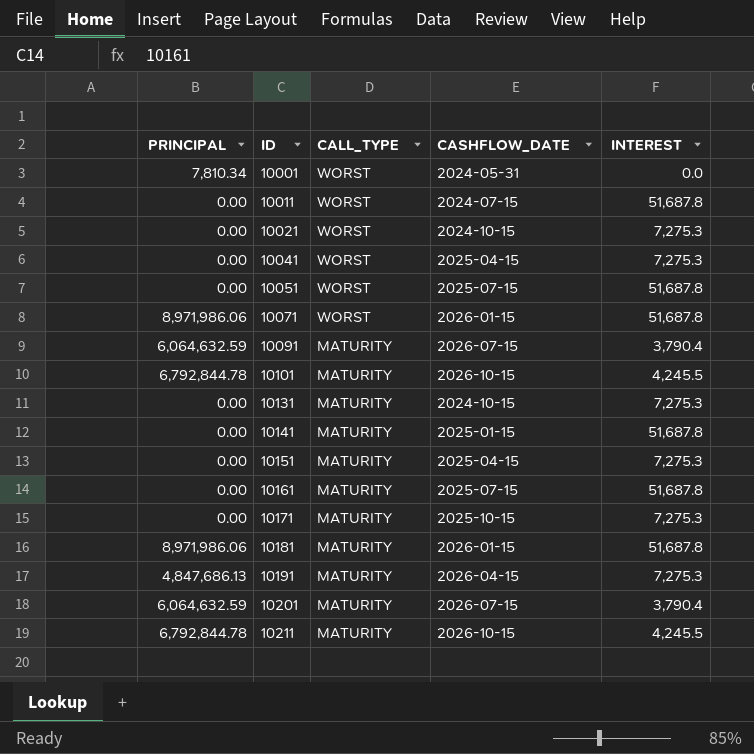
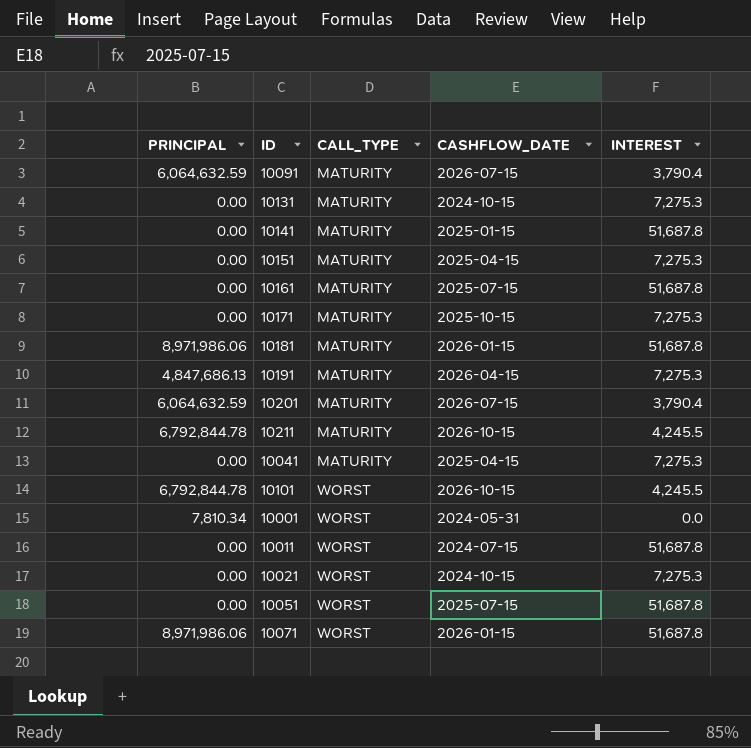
row order: ID ascending -> CALL_TYPE ascending
10041 | CALL_TYPE: WORST -> MATURITY
10101 | CALL_TYPE: MATURITY -> WORST

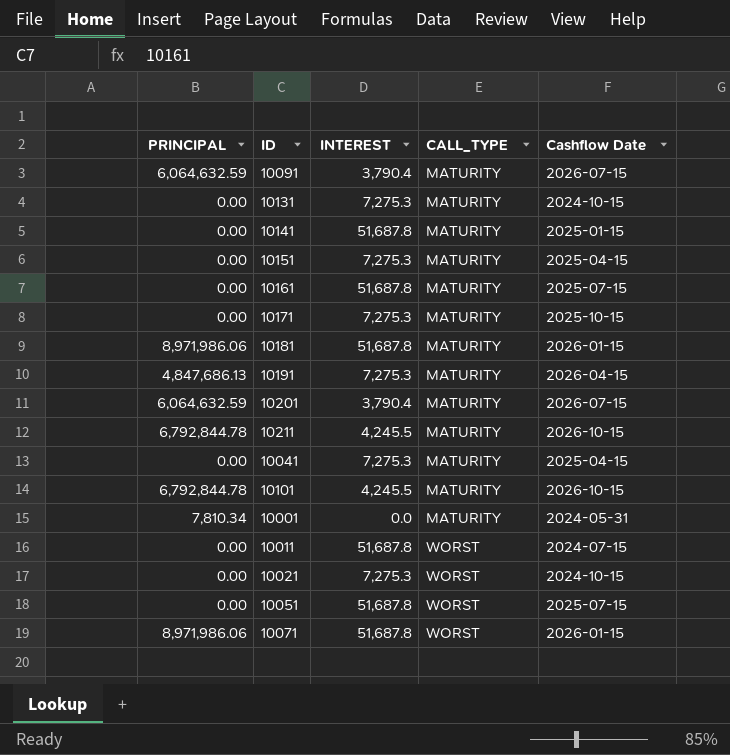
column INTEREST | position: 5 -> 3
column name: CASHFLOW_DATE -> Cashflow Date
10101 | CALL_TYPE: WORST -> MATURITY
10001 | CALL_TYPE: WORST -> MATURITY

